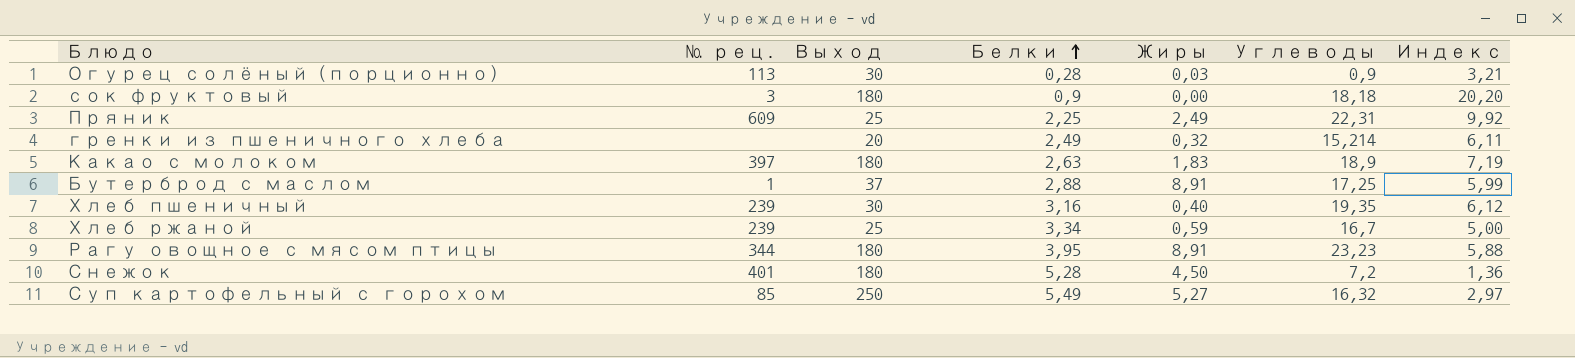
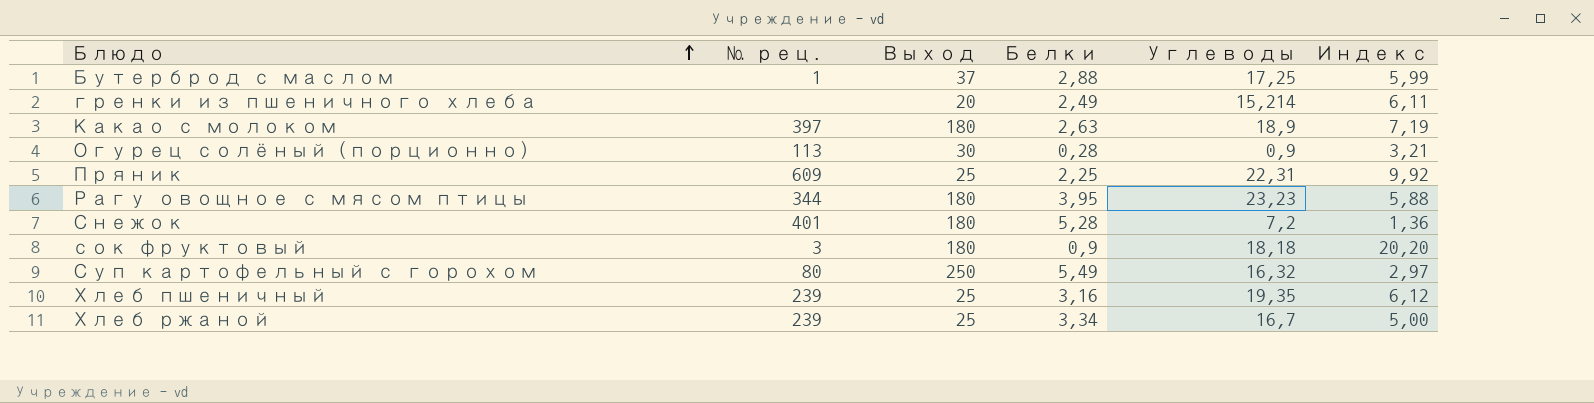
row order: Белки ascending -> Блюдо ascending
column Жиры | position: 5 -> none
Суп картофельный с горохом | № рец.: 85 -> 80
Хлеб пшеничный | Выход: 30 -> 25

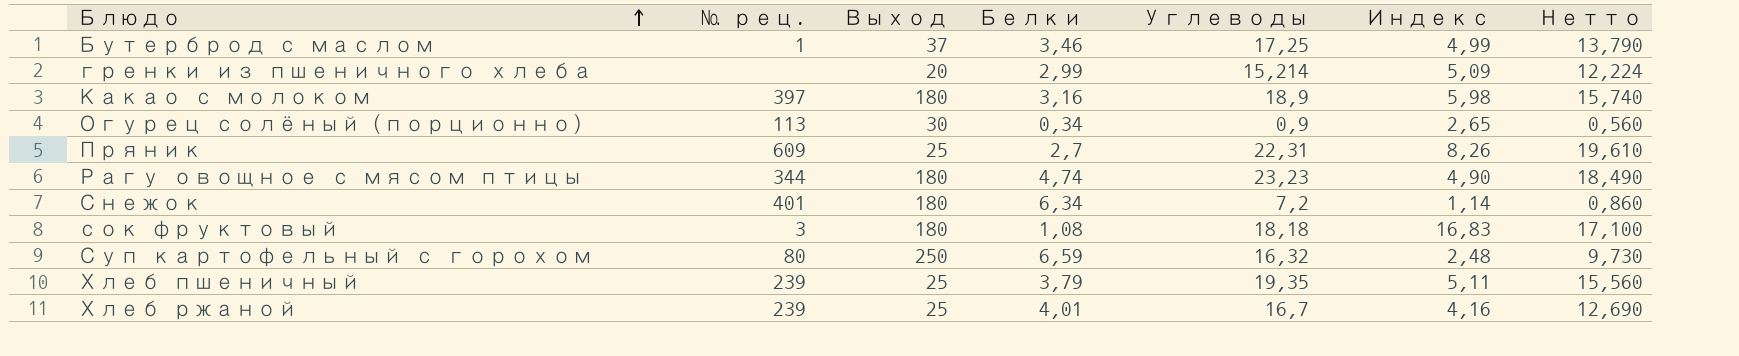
column Нетто | formula: none -> [Углеводы] - [Белки]
Бутерброд с маслом | Белки: 2,88 -> 3,46
Бутерброд с маслом | Индекс: 5,99 -> 4,99
гренки из пшеничного хлеба | Белки: 2,49 -> 2,99
гренки из пшеничного хлеба | Индекс: 6,11 -> 5,09
Какао с молоком | Белки: 2,63 -> 3,16
Какао с молоком | Индекс: 7,19 -> 5,98
Огурец солёный (порционно) | Белки: 0,28 -> 0,34
Огурец солёный (порционно) | Индекс: 3,21 -> 2,65
Пряник | Белки: 2,25 -> 2,7
Пряник | Индекс: 9,92 -> 8,26
Рагу овощное с мясом птицы | Белки: 3,95 -> 4,74
Рагу овощное с мясом птицы | Индекс: 5,88 -> 4,90
Снежок | Белки: 5,28 -> 6,34
Снежок | Индекс: 1,36 -> 1,14
сок фруктовый | Белки: 0,9 -> 1,08
сок фруктовый | Индекс: 20,20 -> 16,83
Суп картофельный с горохом | Белки: 5,49 -> 6,59
Суп картофельный с горохом | Индекс: 2,97 -> 2,48
Хлеб пшеничный | Белки: 3,16 -> 3,79
Хлеб пшеничный | Индекс: 6,12 -> 5,11
Хлеб ржаной | Белки: 3,34 -> 4,01
Хлеб ржаной | Индекс: 5,00 -> 4,16

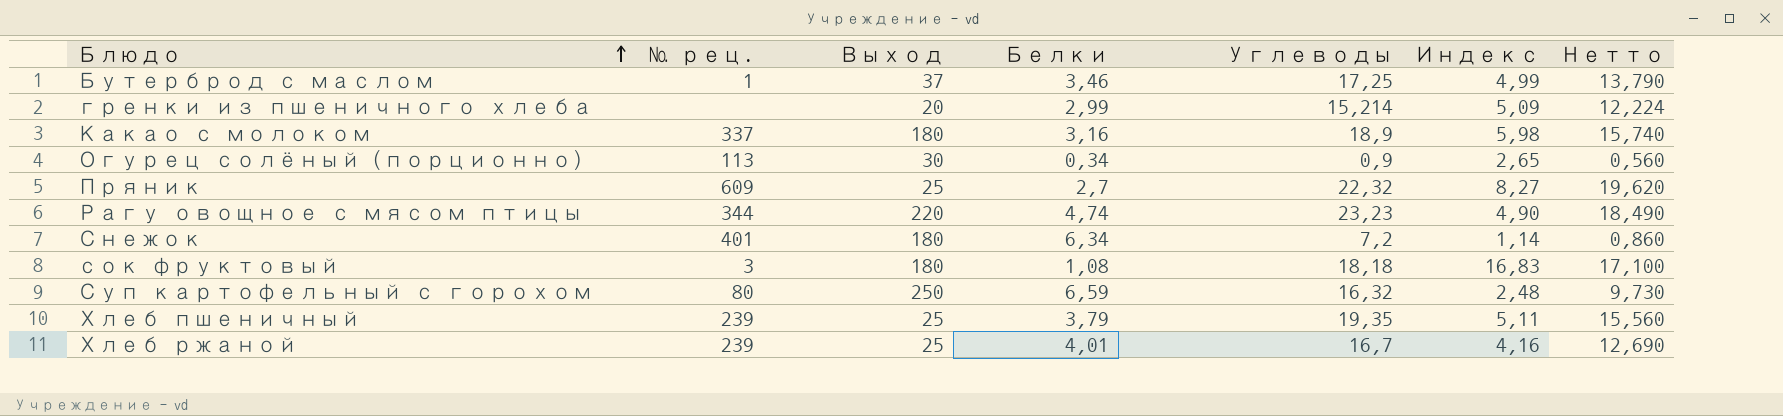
Какао с молоком | № рец.: 397 -> 337
Пряник | Углеводы: 22,31 -> 22,32
Пряник | Индекс: 8,26 -> 8,27
Пряник | Нетто: 19,610 -> 19,620
Рагу овощное с мясом птицы | Выход: 180 -> 220

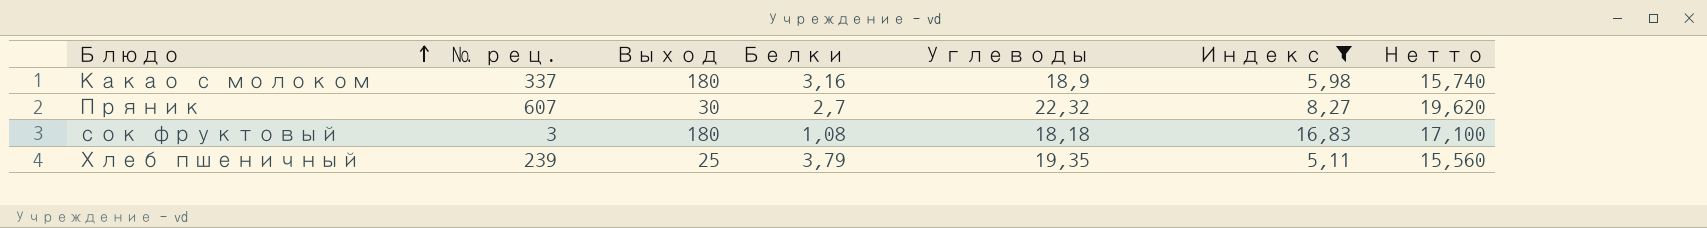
filter: none -> Индекс >= 5,11
Пряник | № рец.: 609 -> 607
Пряник | Выход: 25 -> 30

